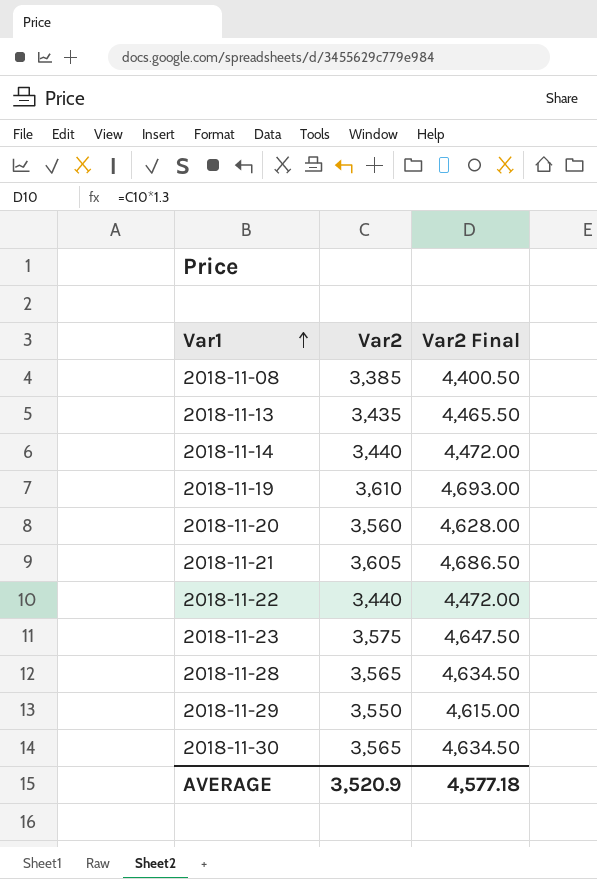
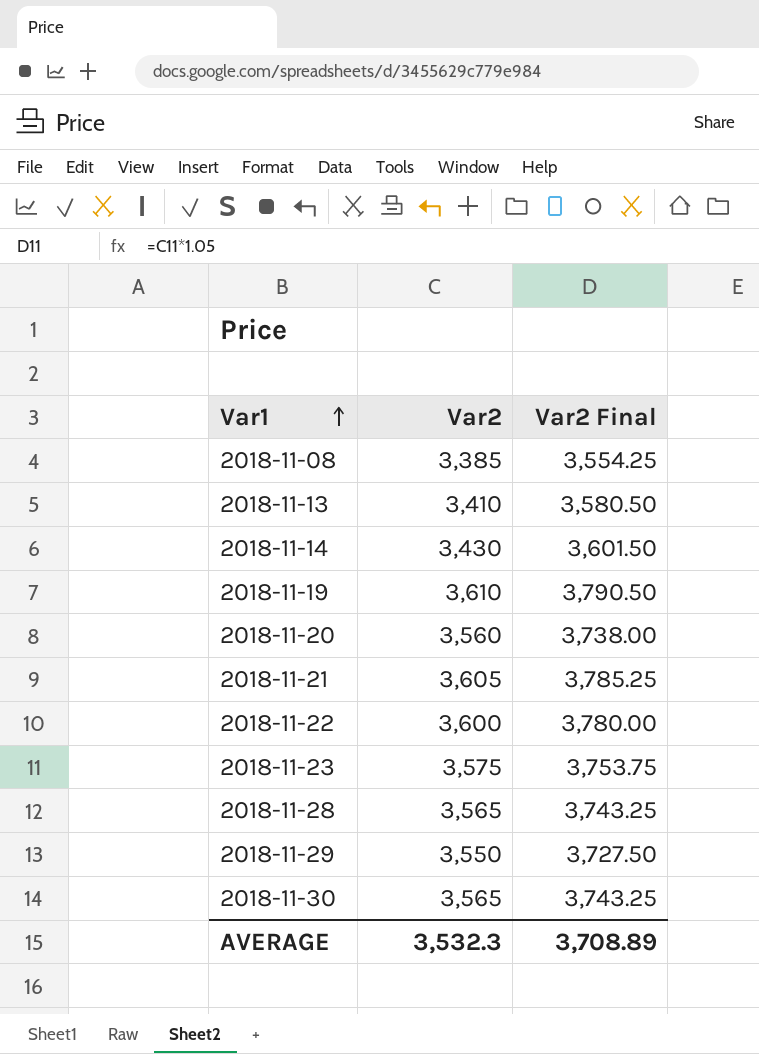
column Var2 Final | formula: [Var2] * 1.3 -> [Var2] * 1.05
2018-11-13 | Var2: 3,435 -> 3,410
2018-11-14 | Var2: 3,440 -> 3,430
2018-11-22 | Var2: 3,440 -> 3,600
AVERAGE | Var2: 3,520.9 -> 3,532.3
AVERAGE | Var2 Final: 4,577.18 -> 3,708.89

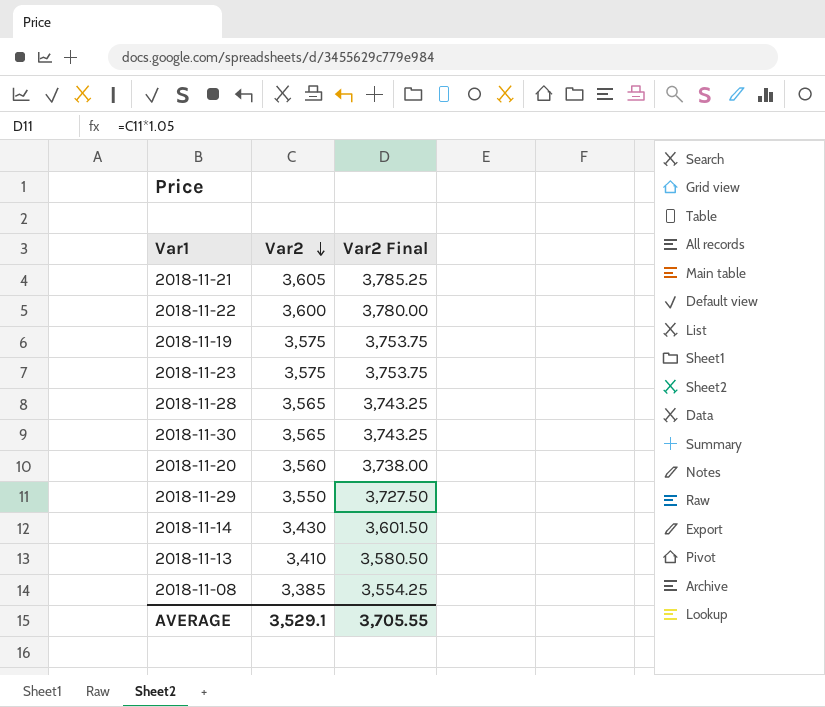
row order: Var1 ascending -> Var2 descending
2018-11-19 | Var2: 3,610 -> 3,575
2018-11-19 | Var2 Final: 3,790.50 -> 3,753.75
AVERAGE | Var2: 3,532.3 -> 3,529.1
AVERAGE | Var2 Final: 3,708.89 -> 3,705.55

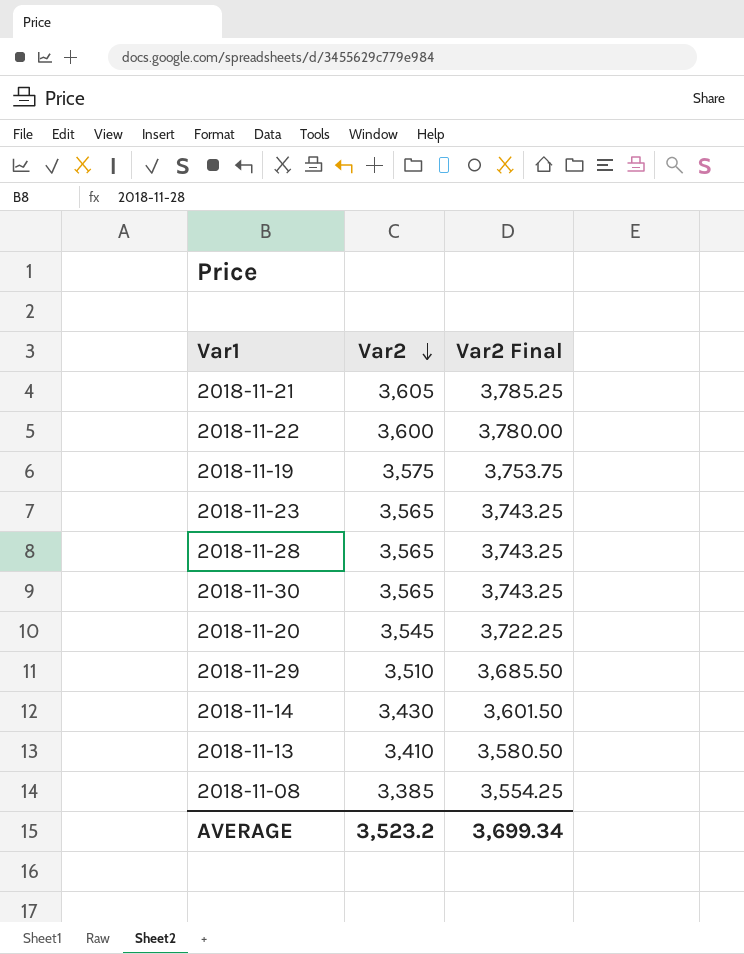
2018-11-23 | Var2: 3,575 -> 3,565
2018-11-23 | Var2 Final: 3,753.75 -> 3,743.25
2018-11-20 | Var2: 3,560 -> 3,545
2018-11-20 | Var2 Final: 3,738.00 -> 3,722.25
2018-11-29 | Var2: 3,550 -> 3,510
2018-11-29 | Var2 Final: 3,727.50 -> 3,685.50
AVERAGE | Var2: 3,529.1 -> 3,523.2
AVERAGE | Var2 Final: 3,705.55 -> 3,699.34

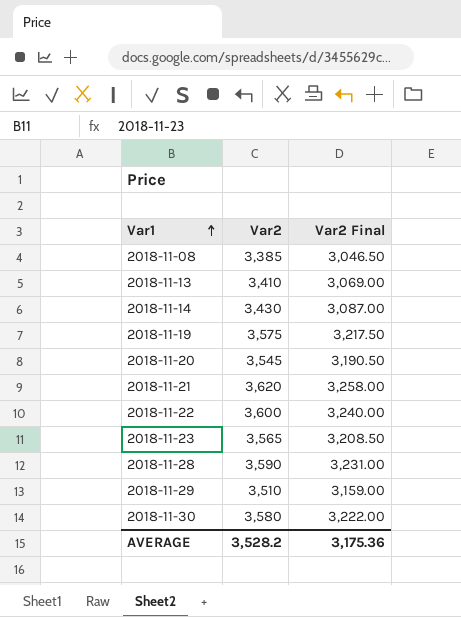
row order: Var2 descending -> Var1 ascending
column Var2 Final | formula: [Var2] * 1.05 -> [Var2] * 0.9
2018-11-21 | Var2: 3,605 -> 3,620
2018-11-28 | Var2: 3,565 -> 3,590
2018-11-30 | Var2: 3,565 -> 3,580
AVERAGE | Var2: 3,523.2 -> 3,528.2
AVERAGE | Var2 Final: 3,699.34 -> 3,175.36

